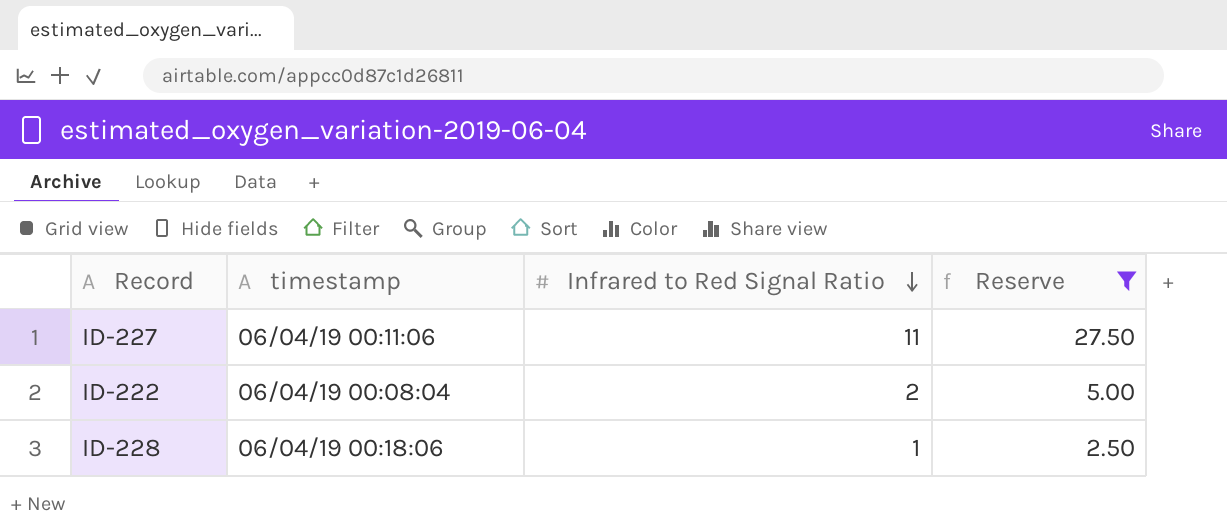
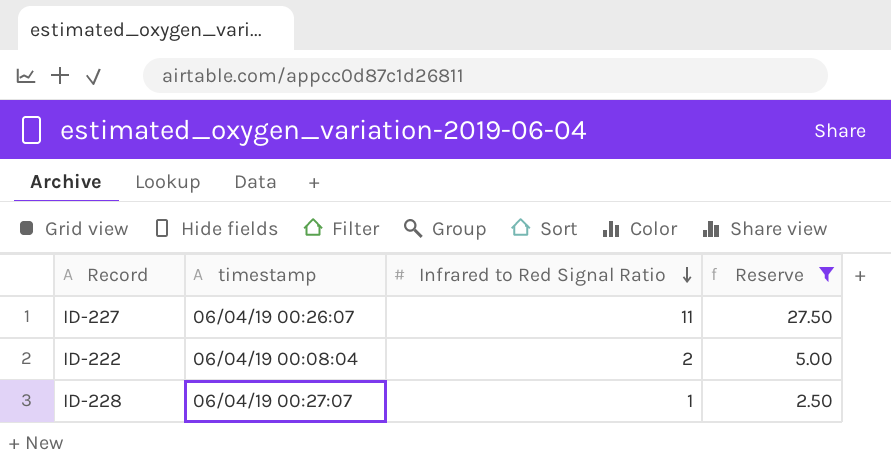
ID-227 | timestamp: 06/04/19 00:11:06 -> 06/04/19 00:26:07
ID-228 | timestamp: 06/04/19 00:18:06 -> 06/04/19 00:27:07

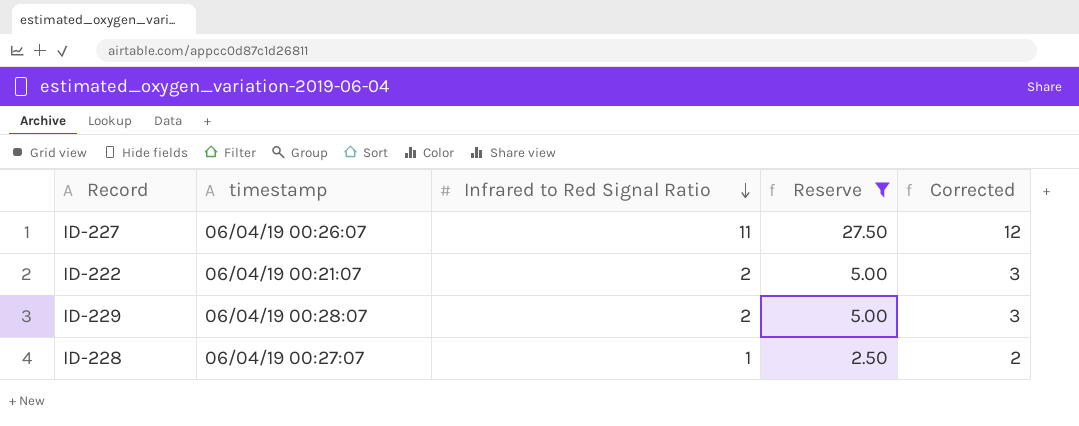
column Corrected | formula: none -> [Infrared to Red Signal Ratio] + 1
ID-222 | timestamp: 06/04/19 00:08:04 -> 06/04/19 00:21:07
row ID-229: none -> 06/04/19 00:28:07 | 2 | 5.00 | 3

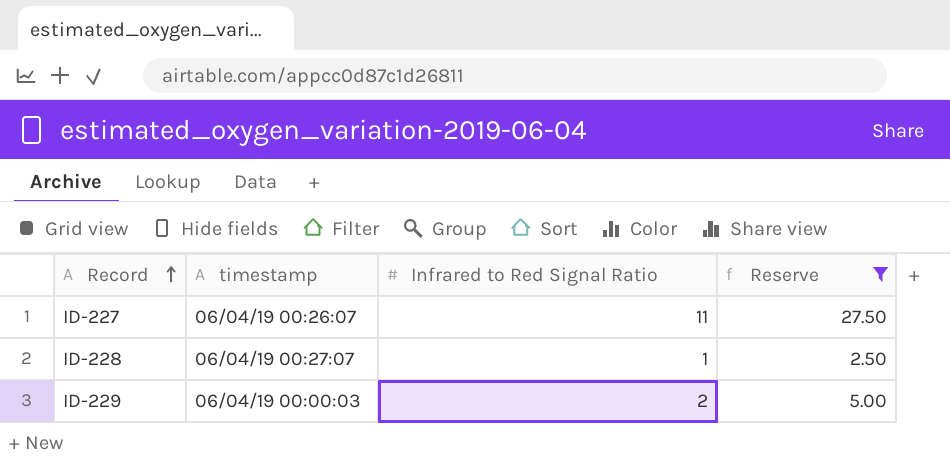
row order: Infrared to Red Signal Ratio descending -> Record ascending
column Corrected | formula: [Infrared to Red Signal Ratio] + 1 -> none
row ID-222: 06/04/19 00:21:07 | 2 | 5.00 | 3 -> none
ID-229 | timestamp: 06/04/19 00:28:07 -> 06/04/19 00:00:03

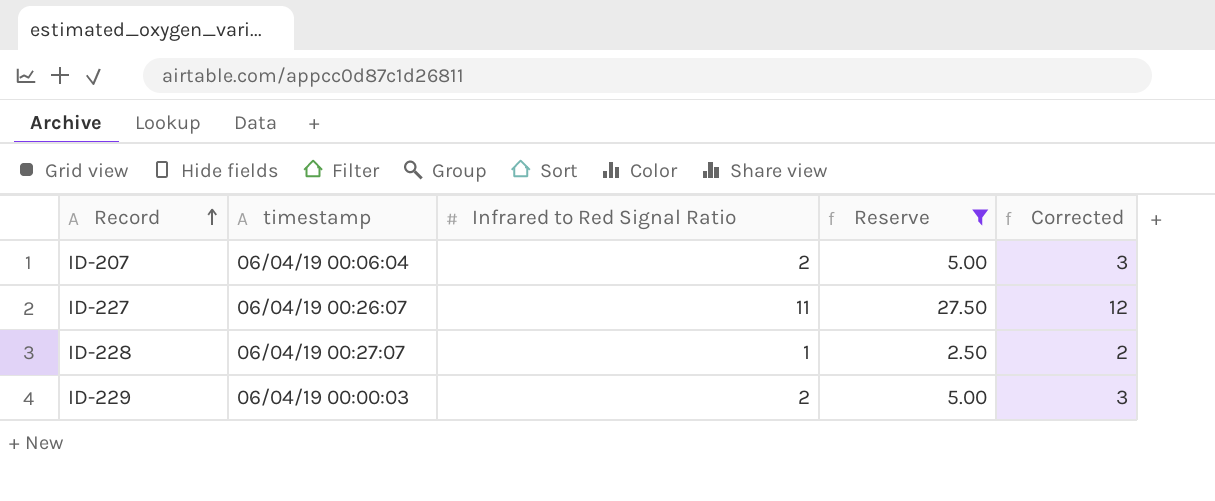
column Corrected | formula: none -> [Infrared to Red Signal Ratio] + 1
row ID-207: none -> 06/04/19 00:06:04 | 2 | 5.00 | 3

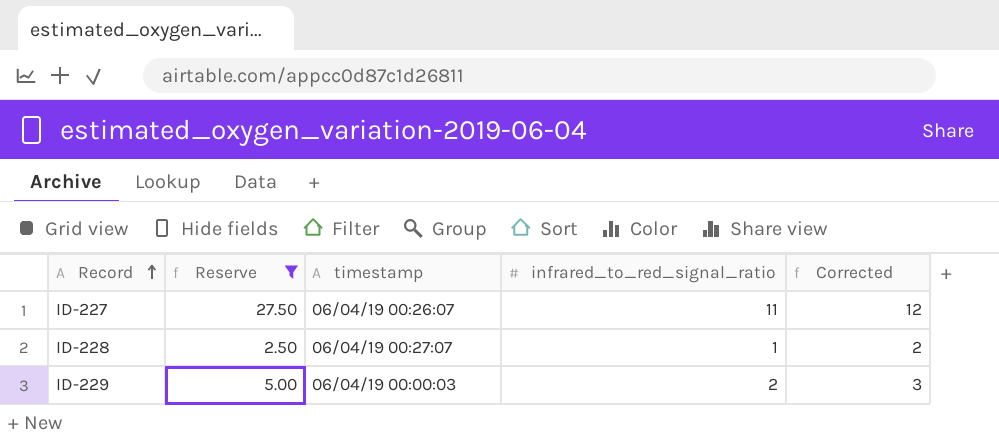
column Reserve | position: 4 -> 2
column name: Infrared to Red Signal Ratio -> infrared_to_red_signal_ratio
row ID-207: 06/04/19 00:06:04 | 2 | 5.00 | 3 -> none

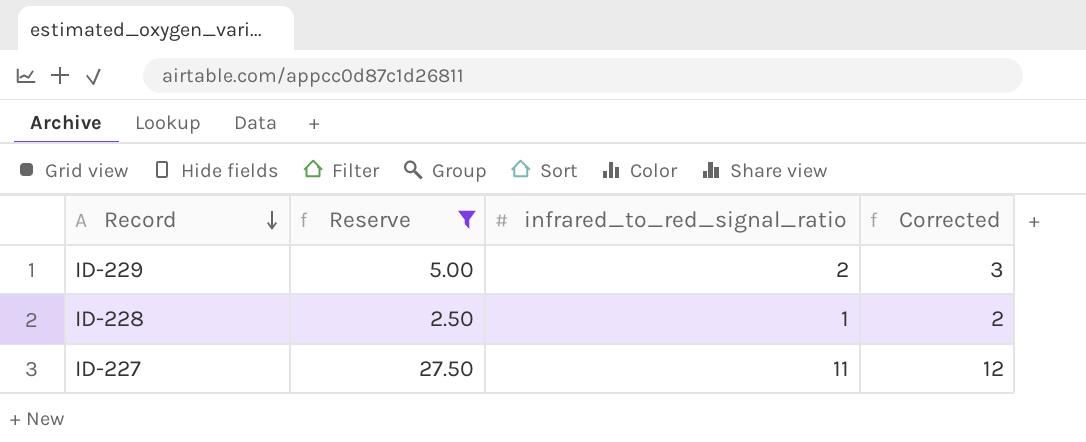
row order: Record ascending -> Record descending
column timestamp | position: 3 -> none

